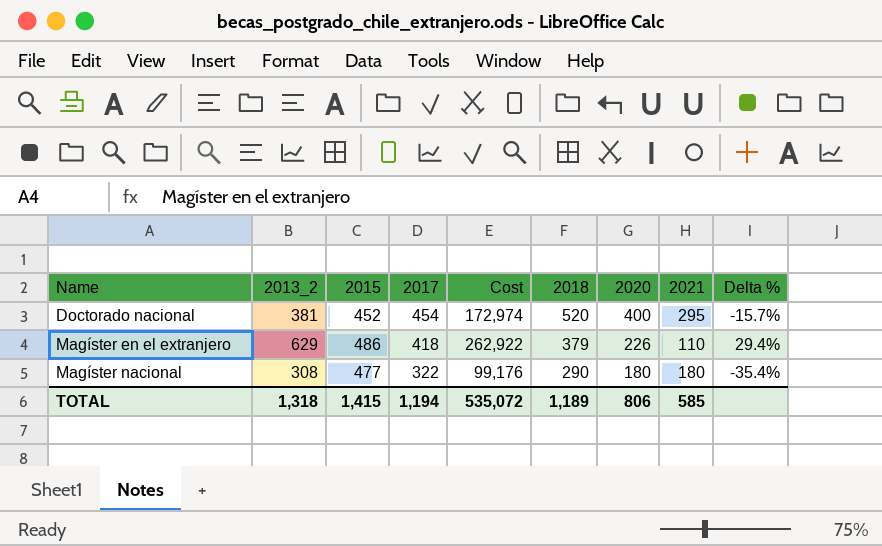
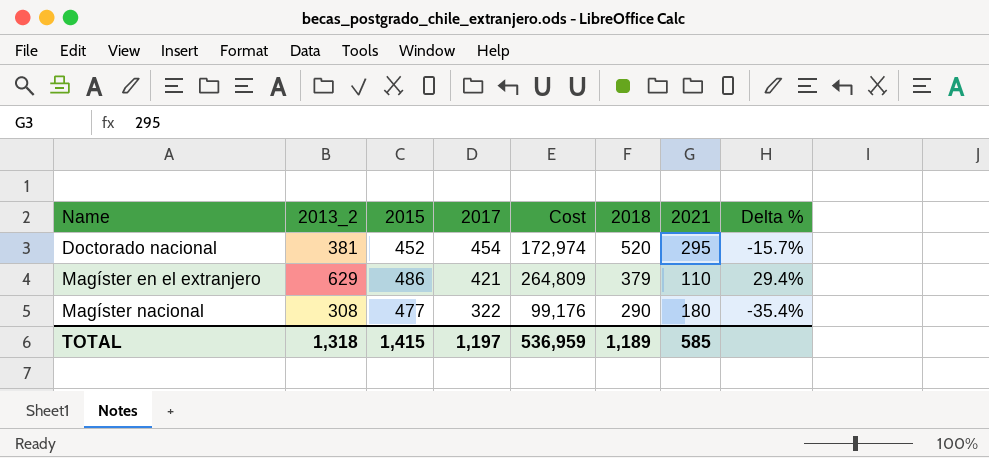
column 2020 | position: 7 -> none
Magíster en el extranjero | 2017: 418 -> 421
Magíster en el extranjero | Cost: 262,922 -> 264,809
TOTAL | 2017: 1,194 -> 1,197
TOTAL | Cost: 535,072 -> 536,959

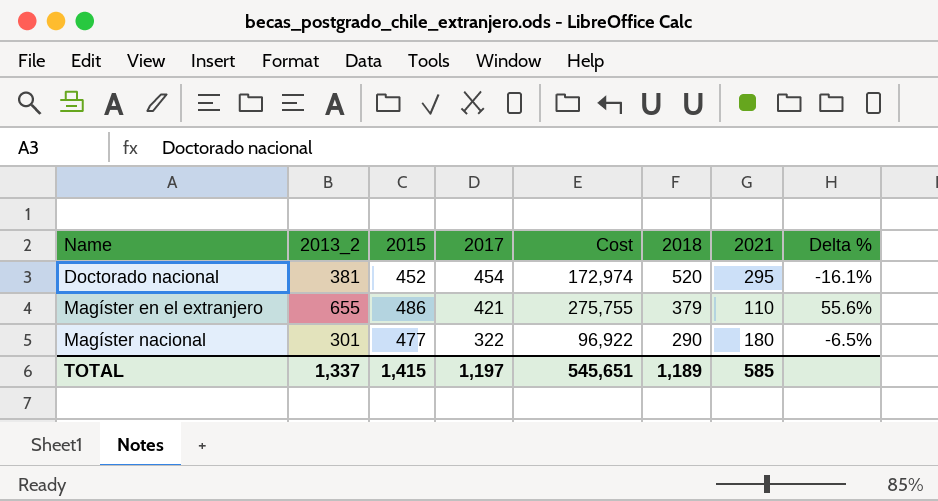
column Delta % | formula: ([2013_2] - [2015]) / [2015] -> ([2013_2] - [2017]) / [2017]
Magíster en el extranjero | 2013_2: 629 -> 655
Magíster en el extranjero | Cost: 264,809 -> 275,755
Magíster nacional | 2013_2: 308 -> 301
Magíster nacional | Cost: 99,176 -> 96,922
TOTAL | 2013_2: 1,318 -> 1,337
TOTAL | Cost: 536,959 -> 545,651

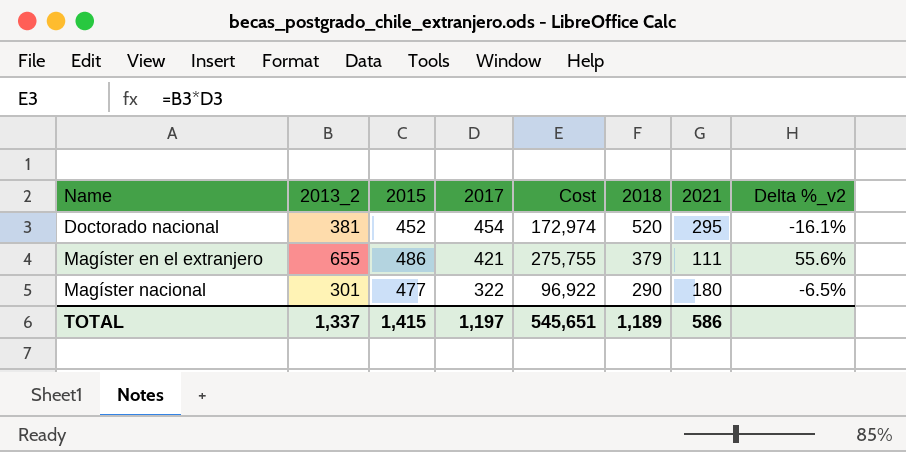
column name: Delta % -> Delta %_v2
Magíster en el extranjero | 2021: 110 -> 111
TOTAL | 2021: 585 -> 586

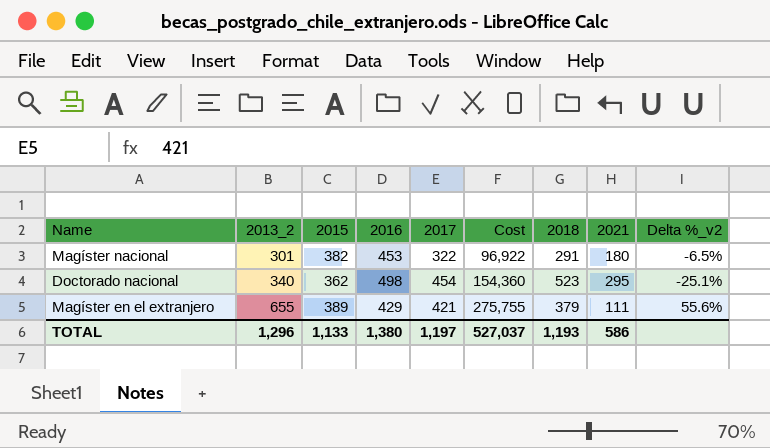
row order: Name ascending -> 2013_2 ascending
column 2016 | position: none -> 4
Magíster nacional | 2015: 477 -> 382
Magíster nacional | 2018: 290 -> 291
Doctorado nacional | 2013_2: 381 -> 340
Doctorado nacional | 2015: 452 -> 362
Doctorado nacional | Cost: 172,974 -> 154,360
Doctorado nacional | 2018: 520 -> 523
Doctorado nacional | Delta %_v2: -16.1% -> -25.1%
Magíster en el extranjero | 2015: 486 -> 389
TOTAL | 2013_2: 1,337 -> 1,296
TOTAL | 2015: 1,415 -> 1,133
TOTAL | Cost: 545,651 -> 527,037
TOTAL | 2018: 1,189 -> 1,193

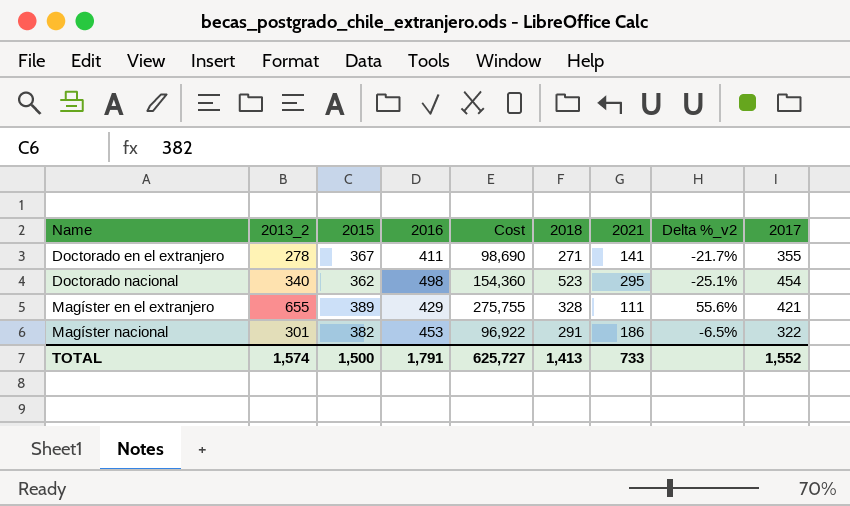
row order: 2013_2 ascending -> Name ascending
column 2017 | position: 5 -> 9
row Doctorado en el extranjero: none -> 278 | 367 | 411 | 98,690 | 271 | 141 | -21.7% | 355
Magíster en el extranjero | 2018: 379 -> 328
Magíster nacional | 2021: 180 -> 186
TOTAL | 2013_2: 1,296 -> 1,574
TOTAL | 2015: 1,133 -> 1,500
TOTAL | 2016: 1,380 -> 1,791
TOTAL | Cost: 527,037 -> 625,727
TOTAL | 2018: 1,193 -> 1,413
TOTAL | 2021: 586 -> 733
TOTAL | 2017: 1,197 -> 1,552

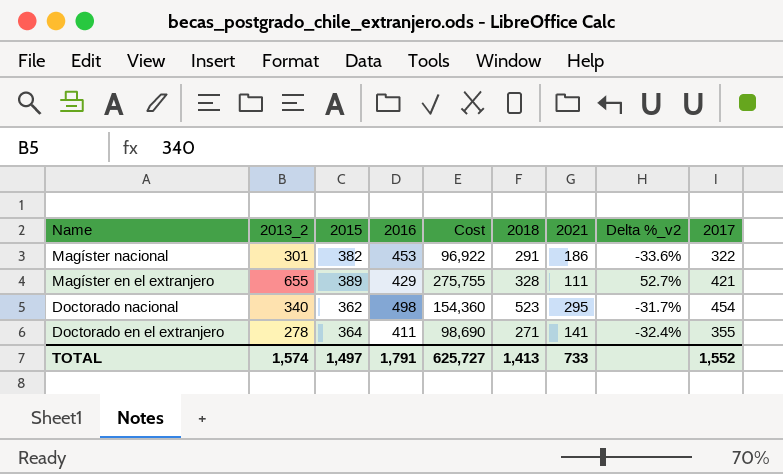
row order: Name ascending -> Name descending
column Delta %_v2 | formula: ([2013_2] - [2017]) / [2017] -> ([2013_2] - [2016]) / [2016]
Doctorado en el extranjero | 2015: 367 -> 364
TOTAL | 2015: 1,500 -> 1,497

